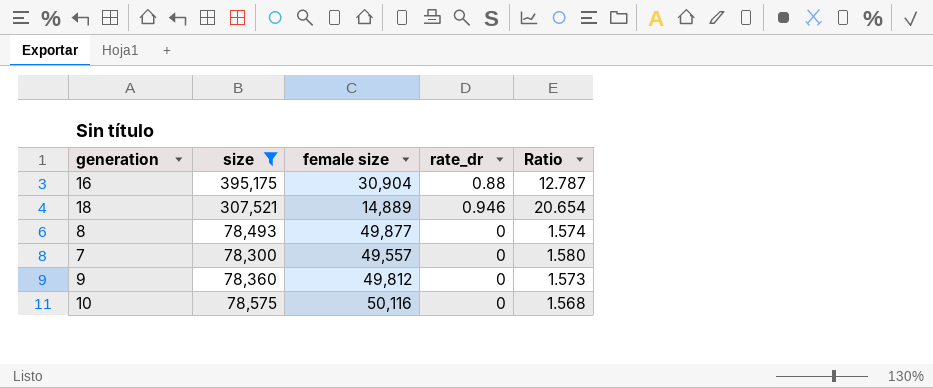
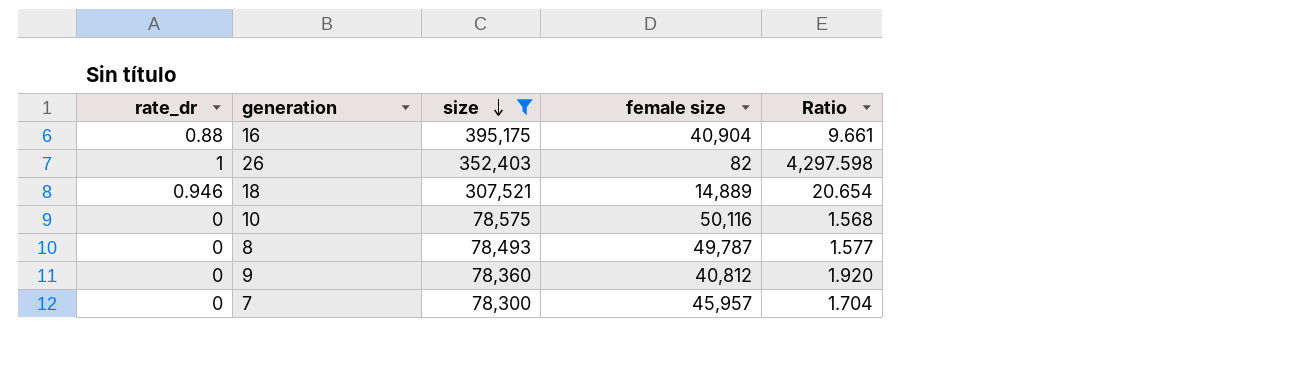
row order: none -> size descending
column rate_dr | position: 4 -> 1
16 | female size: 30,904 -> 40,904
16 | Ratio: 12.787 -> 9.661
row 26: none -> 1 | 352,403 | 82 | 4,297.598
8 | female size: 49,877 -> 49,787
8 | Ratio: 1.574 -> 1.577
9 | female size: 49,812 -> 40,812
9 | Ratio: 1.573 -> 1.920
7 | female size: 49,557 -> 45,957
7 | Ratio: 1.580 -> 1.704

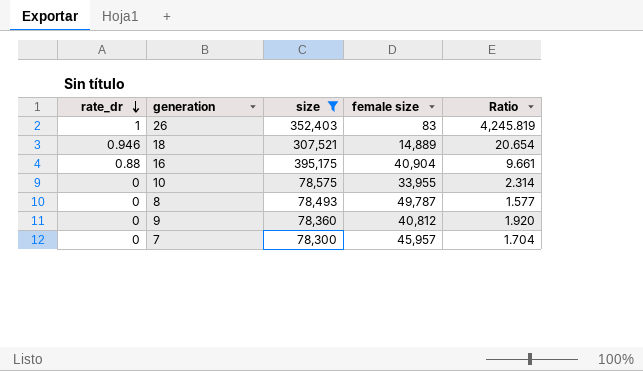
row order: size descending -> rate_dr descending
26 | female size: 82 -> 83
26 | Ratio: 4,297.598 -> 4,245.819
10 | female size: 50,116 -> 33,955
10 | Ratio: 1.568 -> 2.314

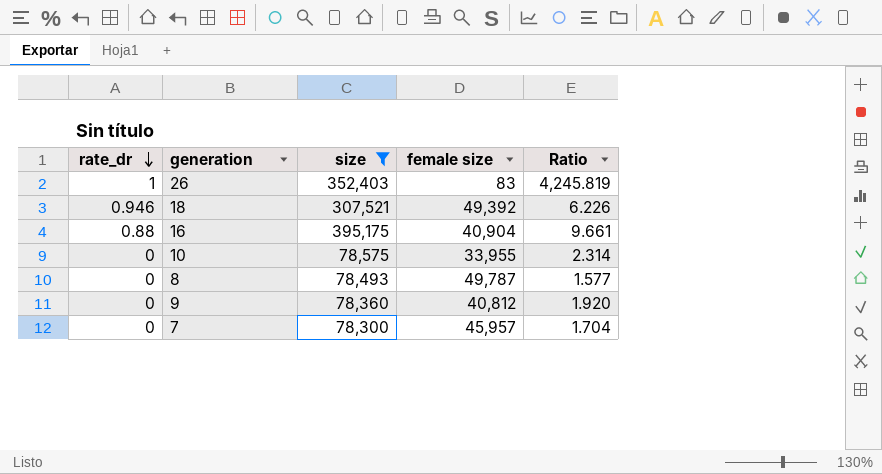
18 | female size: 14,889 -> 49,392
18 | Ratio: 20.654 -> 6.226

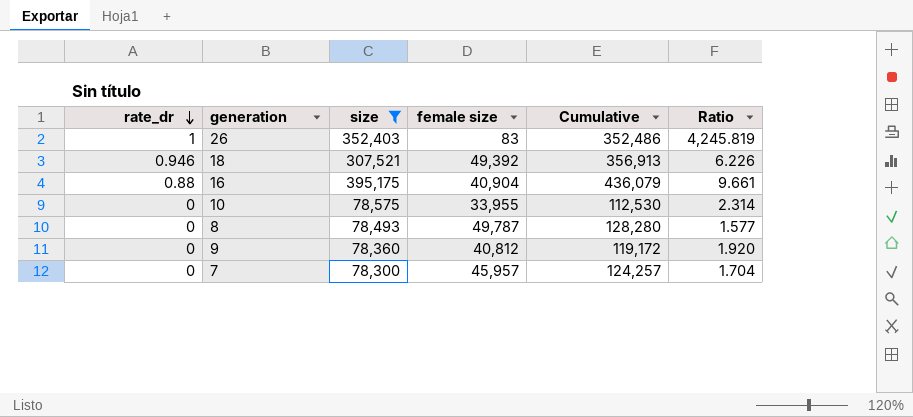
column Cumulative | formula: none -> [size] + [female size]

